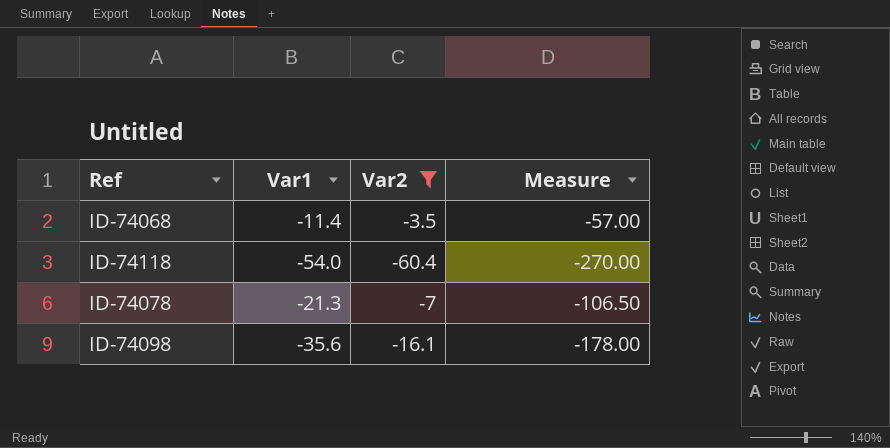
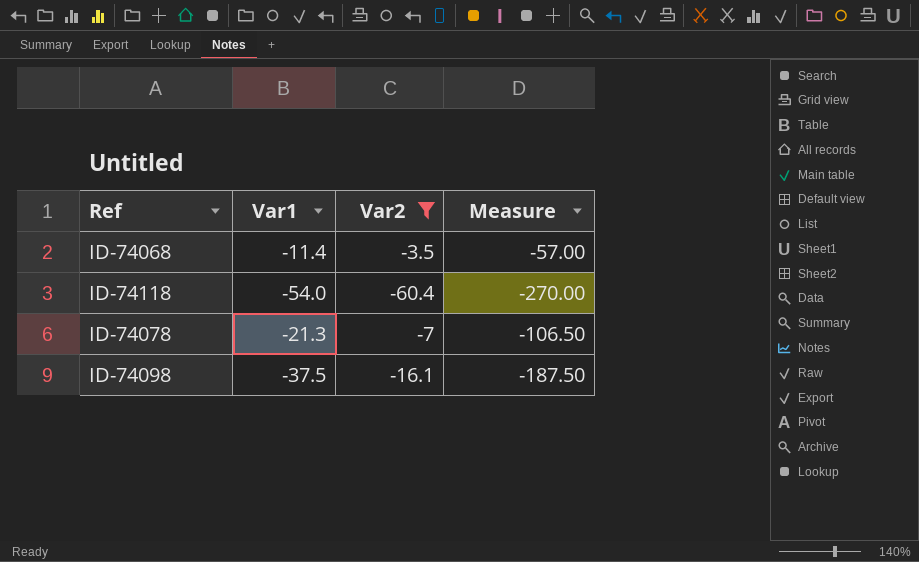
ID-74098 | Var1: -35.6 -> -37.5
ID-74098 | Measure: -178.00 -> -187.50

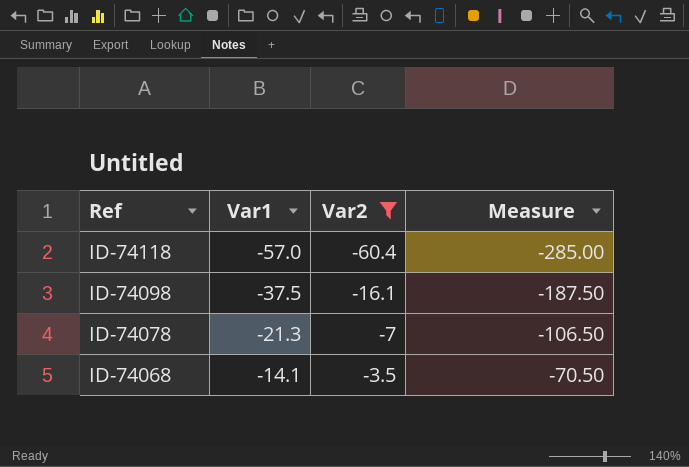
row order: none -> Ref descending
ID-74118 | Var1: -54.0 -> -57.0
ID-74118 | Measure: -270.00 -> -285.00
ID-74068 | Var1: -11.4 -> -14.1
ID-74068 | Measure: -57.00 -> -70.50

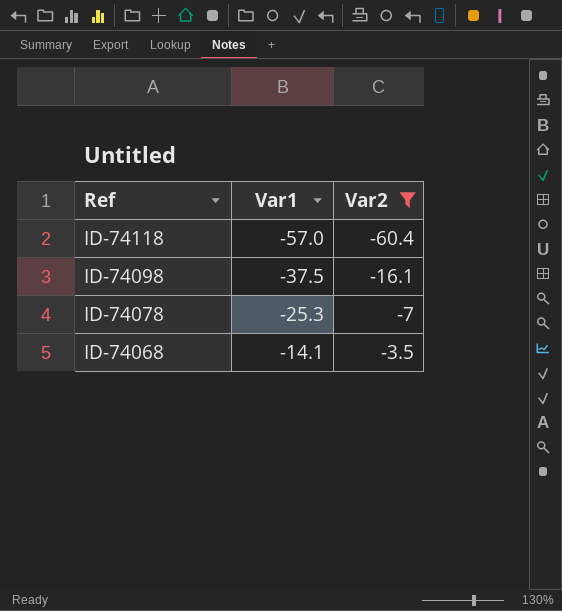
column Measure | formula: [Var1] * 5 -> none
ID-74078 | Var1: -21.3 -> -25.3

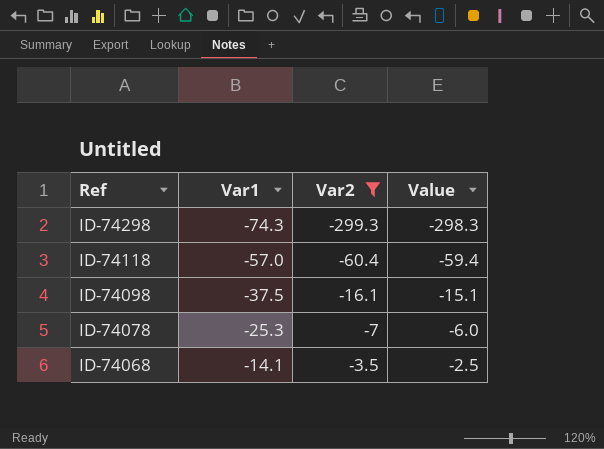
column Value | formula: none -> [Var2] + 1
row ID-74298: none -> -74.3 | -299.3 | -298.3

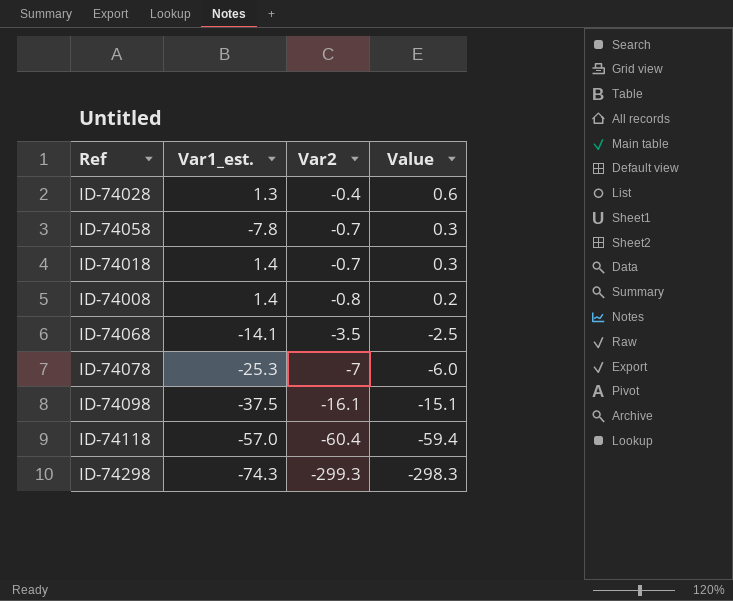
filter: Var2 <= -3.5 -> none
row order: Ref descending -> Var2 descending
column name: Var1 -> Var1_est.

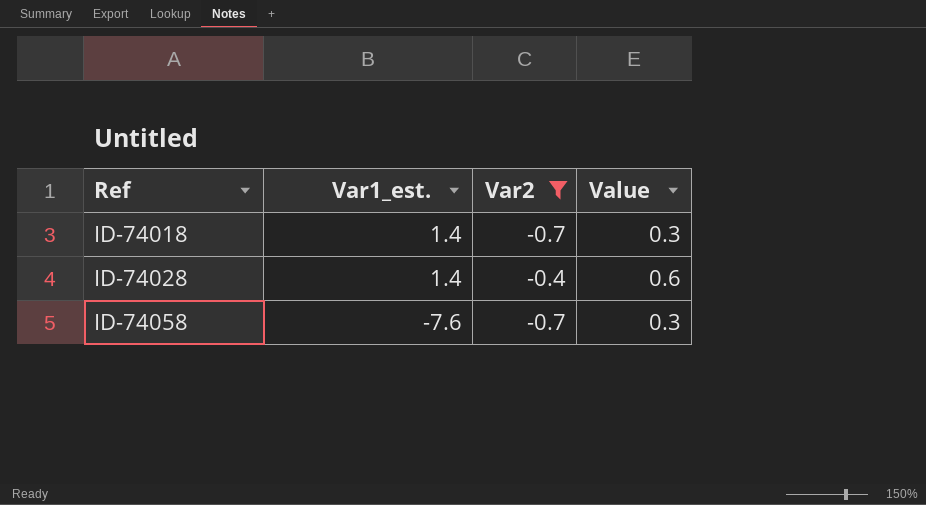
filter: none -> Var2 >= -0.7
row order: Var2 descending -> Ref ascending
ID-74028 | Var1_est.: 1.3 -> 1.4
ID-74058 | Var1_est.: -7.8 -> -7.6

